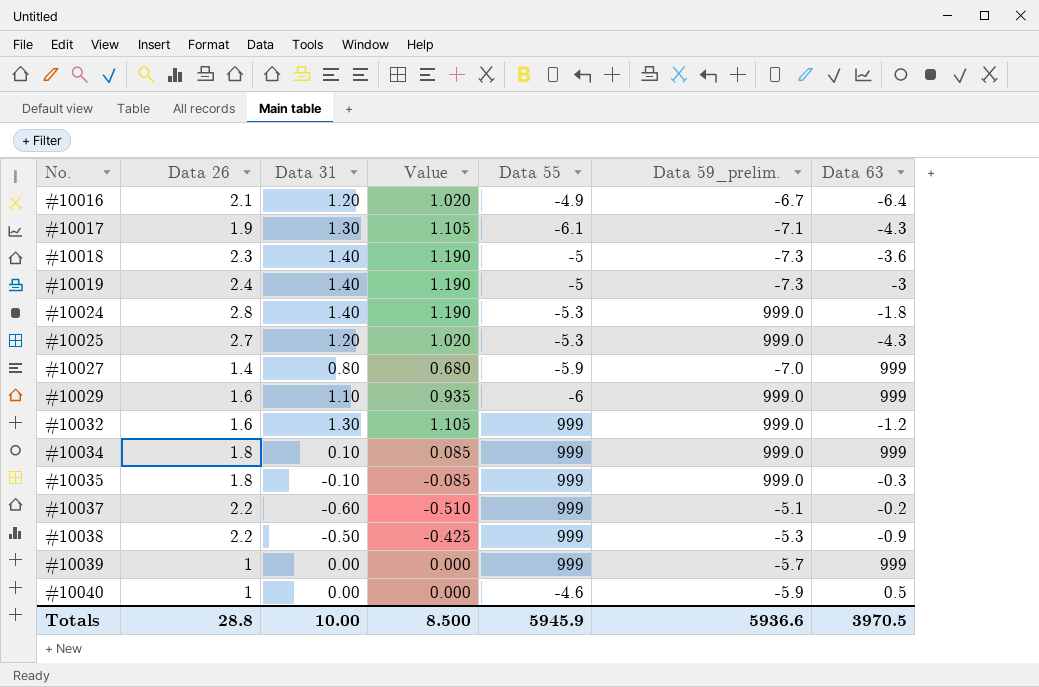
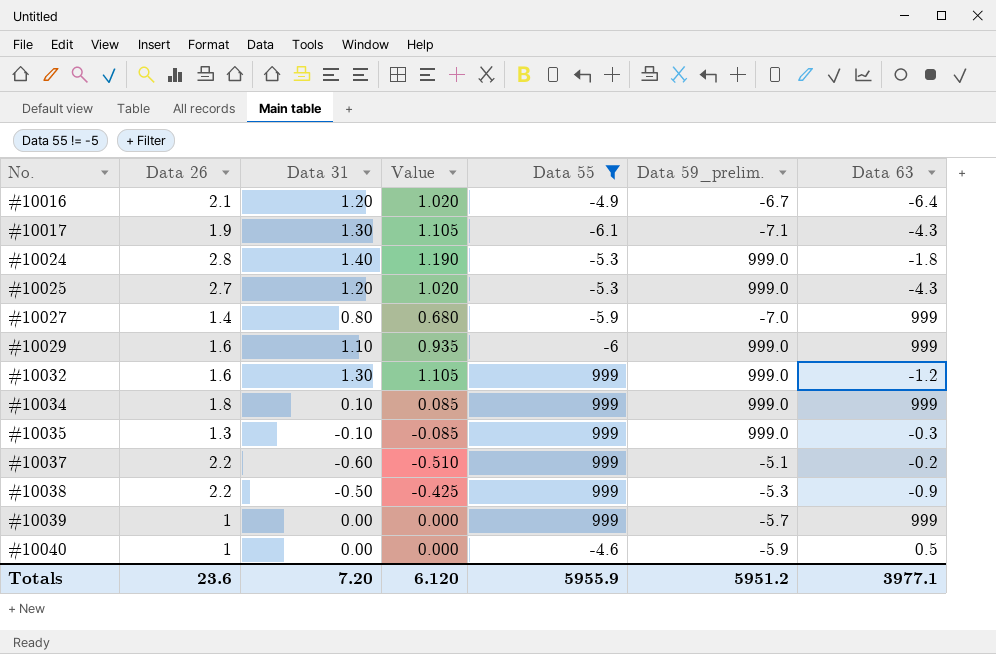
filter: none -> Data 55 != -5
#10035 | Data 26: 1.8 -> 1.3
Totals | Data 26: 28.8 -> 23.6
Totals | Data 31: 10.00 -> 7.20
Totals | Value: 8.500 -> 6.120
Totals | Data 55: 5945.9 -> 5955.9
Totals | Data 59_prelim.: 5936.6 -> 5951.2
Totals | Data 63: 3970.5 -> 3977.1

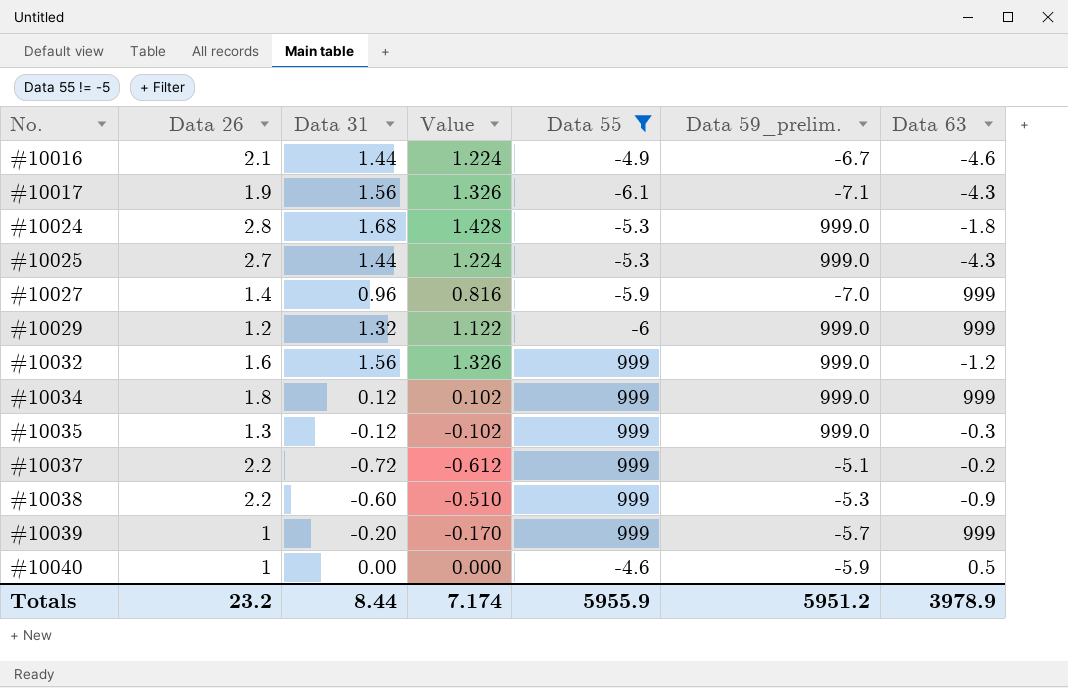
#10016 | Data 31: 1.20 -> 1.44
#10016 | Value: 1.020 -> 1.224
#10016 | Data 63: -6.4 -> -4.6
#10017 | Data 31: 1.30 -> 1.56
#10017 | Value: 1.105 -> 1.326
#10024 | Data 31: 1.40 -> 1.68
#10024 | Value: 1.190 -> 1.428
#10025 | Data 31: 1.20 -> 1.44
#10025 | Value: 1.020 -> 1.224
#10027 | Data 31: 0.80 -> 0.96
#10027 | Value: 0.680 -> 0.816
#10029 | Data 26: 1.6 -> 1.2
#10029 | Data 31: 1.10 -> 1.32
#10029 | Value: 0.935 -> 1.122
#10032 | Data 31: 1.30 -> 1.56
#10032 | Value: 1.105 -> 1.326
#10034 | Data 31: 0.10 -> 0.12
#10034 | Value: 0.085 -> 0.102
#10035 | Data 31: -0.10 -> -0.12
#10035 | Value: -0.085 -> -0.102
#10037 | Data 31: -0.60 -> -0.72
#10037 | Value: -0.510 -> -0.612
#10038 | Data 31: -0.50 -> -0.60
#10038 | Value: -0.425 -> -0.510
#10039 | Data 31: 0.00 -> -0.20
#10039 | Value: 0.000 -> -0.170
Totals | Data 26: 23.6 -> 23.2
Totals | Data 31: 7.20 -> 8.44
Totals | Value: 6.120 -> 7.174
Totals | Data 63: 3977.1 -> 3978.9

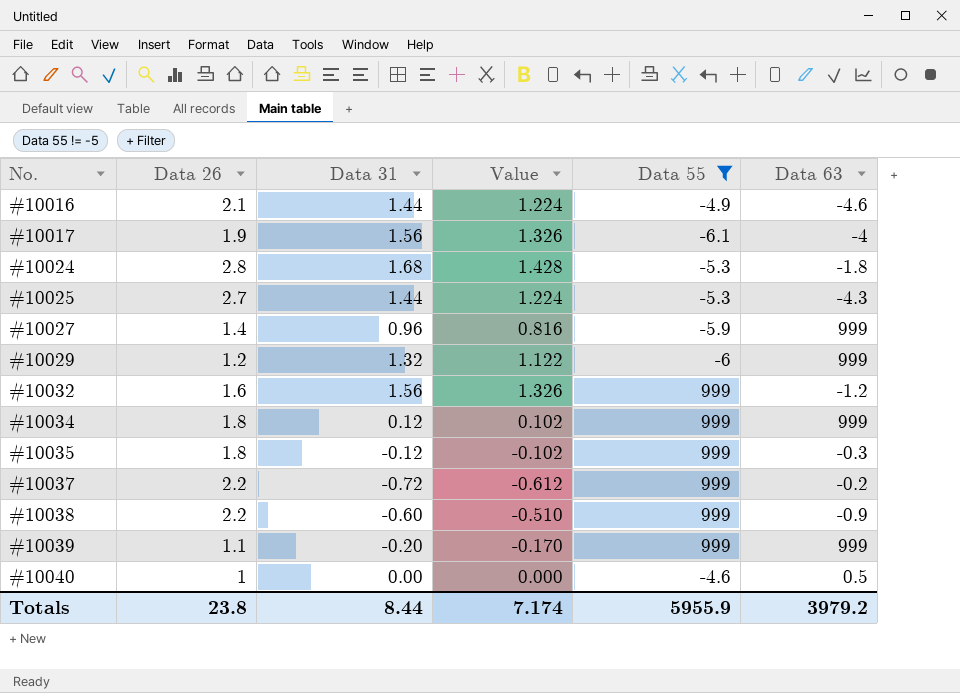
column Data 59_prelim. | position: 6 -> none
#10017 | Data 63: -4.3 -> -4
#10035 | Data 26: 1.3 -> 1.8
#10039 | Data 26: 1 -> 1.1
Totals | Data 26: 23.2 -> 23.8
Totals | Data 63: 3978.9 -> 3979.2

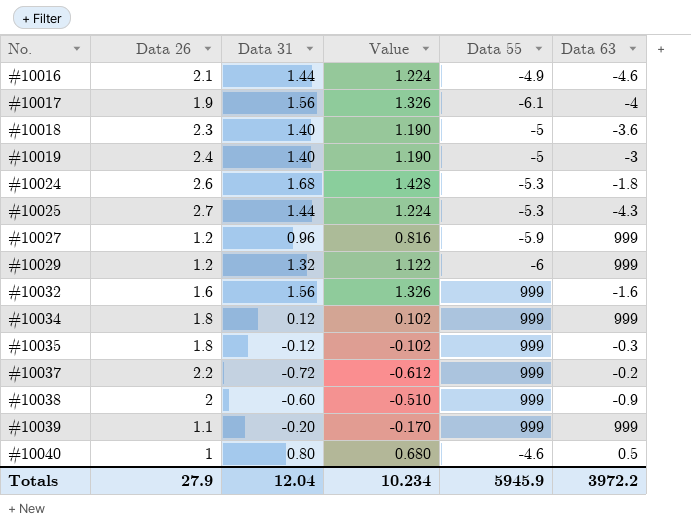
filter: Data 55 != -5 -> none
#10024 | Data 26: 2.8 -> 2.6
#10027 | Data 26: 1.4 -> 1.2
#10032 | Data 63: -1.2 -> -1.6
#10038 | Data 26: 2.2 -> 2
#10040 | Data 31: 0.00 -> 0.80
#10040 | Value: 0.000 -> 0.680
Totals | Data 26: 23.8 -> 27.9
Totals | Data 31: 8.44 -> 12.04
Totals | Value: 7.174 -> 10.234
Totals | Data 55: 5955.9 -> 5945.9
Totals | Data 63: 3979.2 -> 3972.2

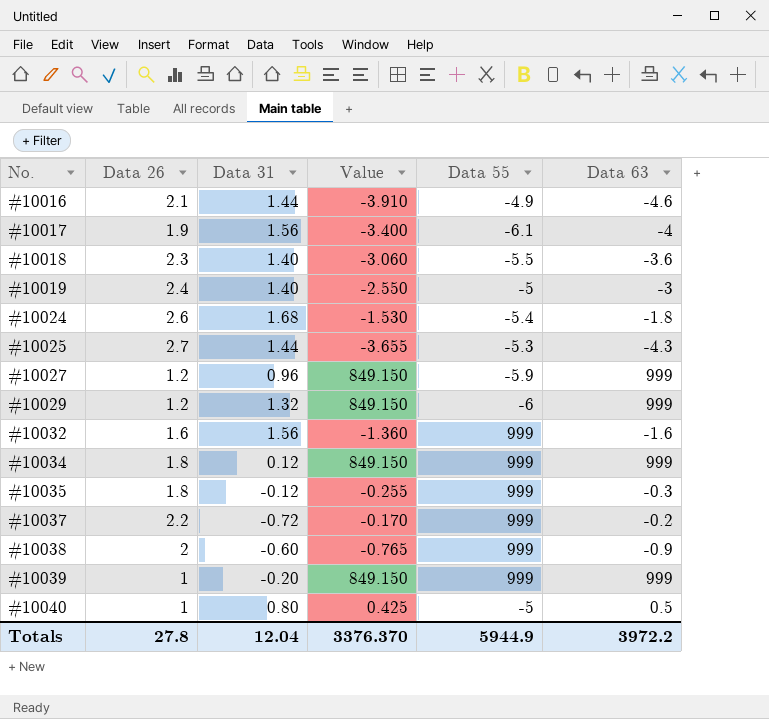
column Value | formula: [Data 31] * 0.85 -> [Data 63] * 0.85
#10018 | Data 55: -5 -> -5.5
#10024 | Data 55: -5.3 -> -5.4
#10039 | Data 26: 1.1 -> 1
#10040 | Data 55: -4.6 -> -5
Totals | Data 26: 27.9 -> 27.8
Totals | Value: 10.234 -> 3376.370
Totals | Data 55: 5945.9 -> 5944.9

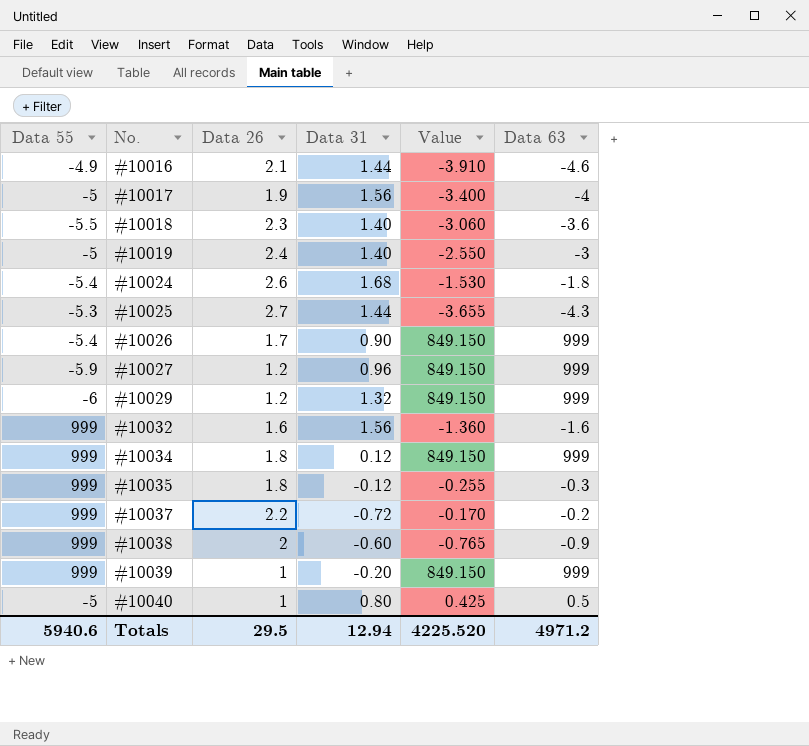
column Data 55 | position: 5 -> 1
#10017 | Data 55: -6.1 -> -5
row #10026: none -> -5.4 | 1.7 | 0.90 | 849.150 | 999
Totals | Data 55: 5944.9 -> 5940.6
Totals | Data 26: 27.8 -> 29.5
Totals | Data 31: 12.04 -> 12.94
Totals | Value: 3376.370 -> 4225.520
Totals | Data 63: 3972.2 -> 4971.2

